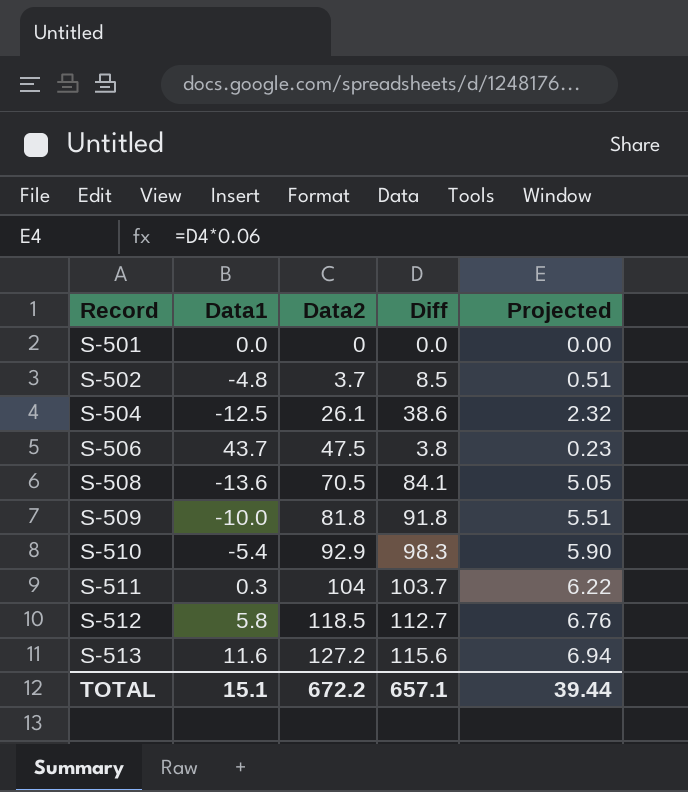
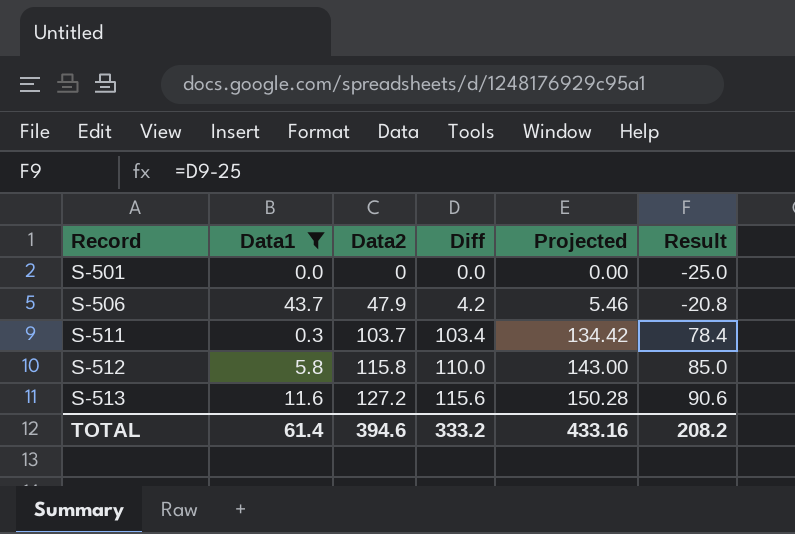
filter: none -> Data1 >= 0.0
column Projected | formula: [Diff] * 0.06 -> [Diff] * 1.3
column Result | formula: none -> [Diff] - 25
S-506 | Data2: 47.5 -> 47.9
S-506 | Diff: 3.8 -> 4.2
S-511 | Data2: 104 -> 103.7
S-511 | Diff: 103.7 -> 103.4
S-512 | Data2: 118.5 -> 115.8
S-512 | Diff: 112.7 -> 110.0
TOTAL | Data1: 15.1 -> 61.4
TOTAL | Data2: 672.2 -> 394.6
TOTAL | Diff: 657.1 -> 333.2
TOTAL | Projected: 39.44 -> 433.16

